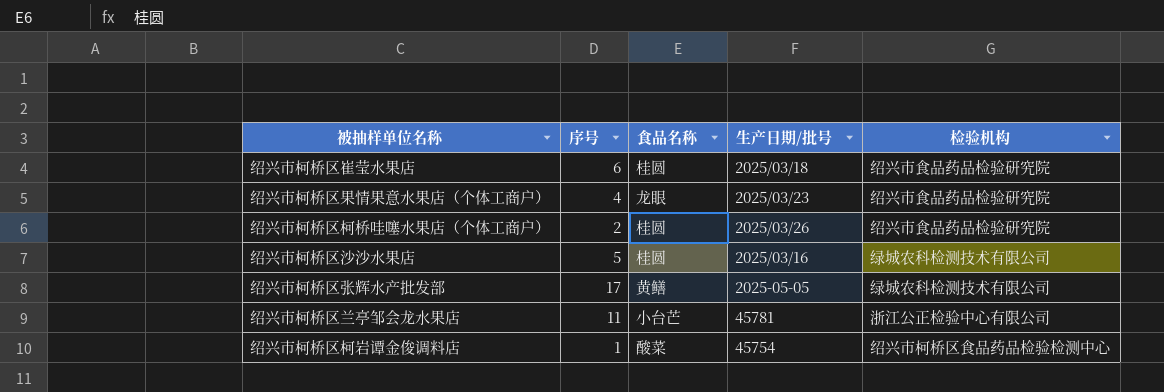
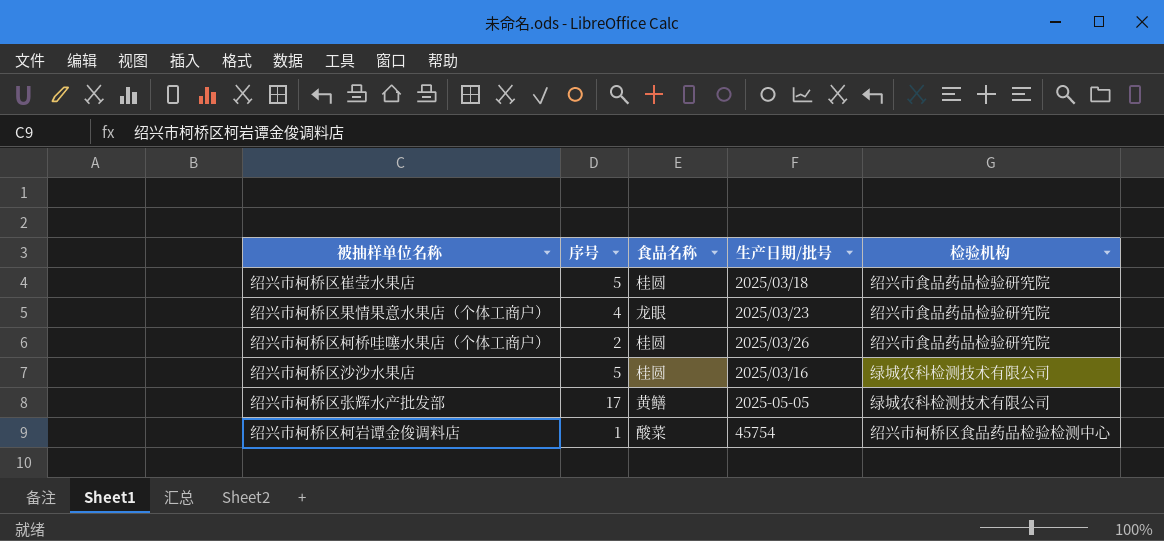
row 绍兴市柯桥区兰亭邹会龙水果店: 11 | 小台芒 | 45781 | 浙江公正检验中心有限公司 -> none
绍兴市柯桥区崔莹水果店 | 序号: 6 -> 5

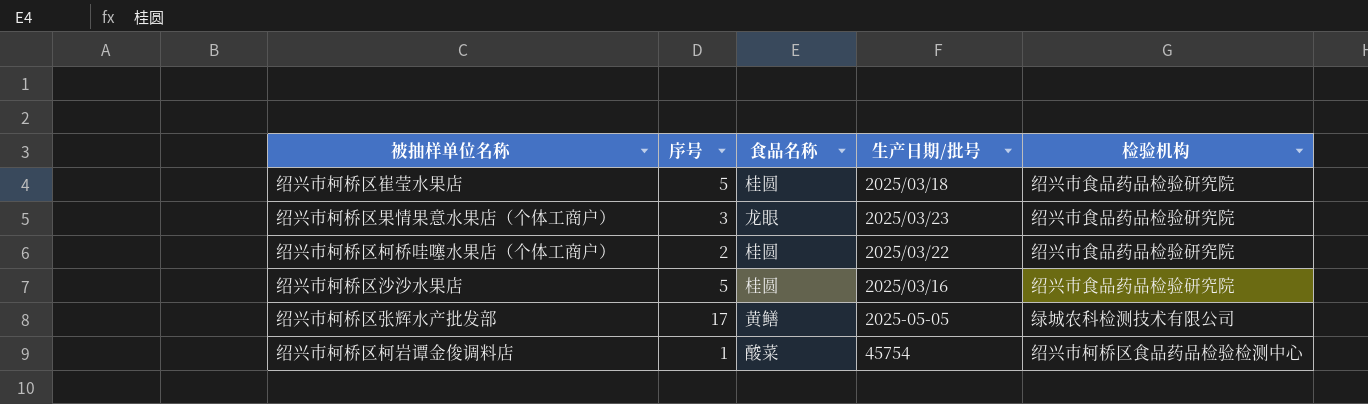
绍兴市柯桥区果情果意水果店（个体工商户） | 序号: 4 -> 3
绍兴市柯桥区柯桥哇噻水果店（个体工商户） | 生产日期/批号: 2025/03/26 -> 2025/03/22
绍兴市柯桥区沙沙水果店 | 检验机构: 绿城农科检测技术有限公司 -> 绍兴市食品药品检验研究院

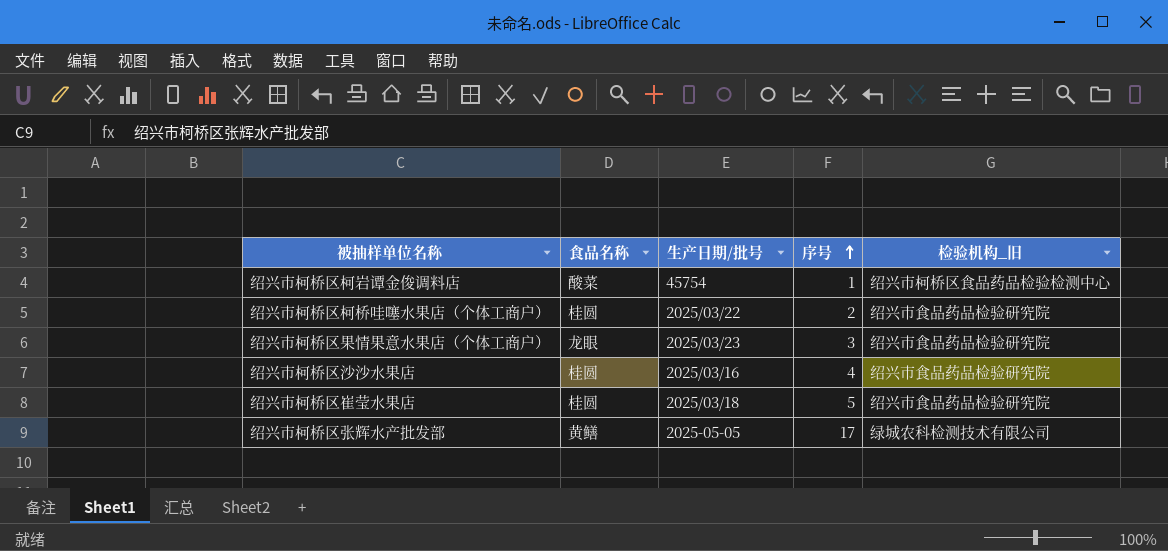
row order: none -> 序号 ascending
column 序号 | position: 2 -> 4
column name: 检验机构 -> 检验机构_旧
绍兴市柯桥区沙沙水果店 | 序号: 5 -> 4

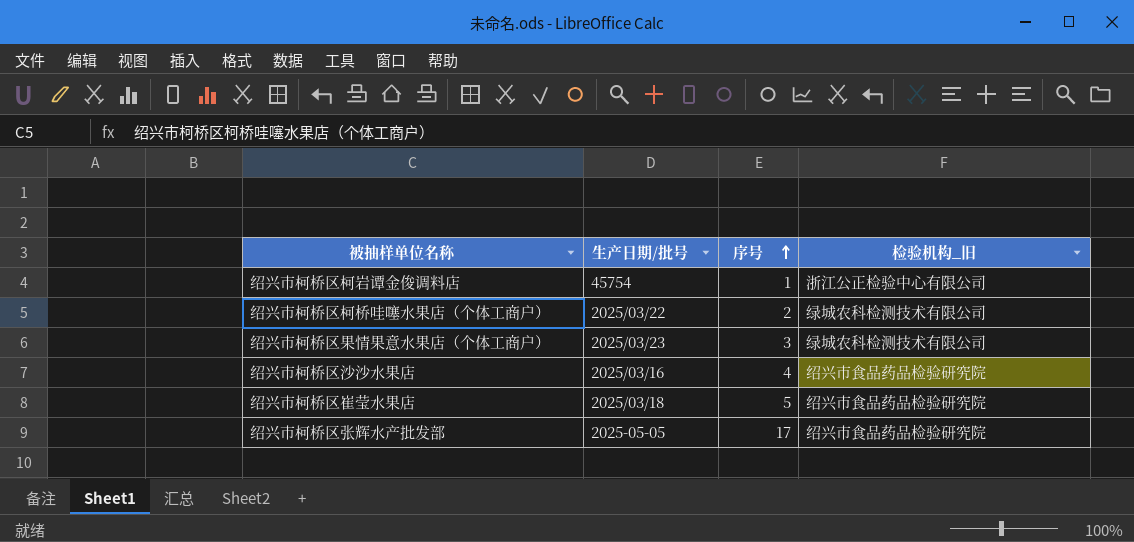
column 食品名称 | position: 2 -> none
绍兴市柯桥区柯岩谭金俊调料店 | 检验机构_旧: 绍兴市柯桥区食品药品检验检测中心 -> 浙江公正检验中心有限公司
绍兴市柯桥区柯桥哇噻水果店（个体工商户） | 检验机构_旧: 绍兴市食品药品检验研究院 -> 绿城农科检测技术有限公司
绍兴市柯桥区果情果意水果店（个体工商户） | 检验机构_旧: 绍兴市食品药品检验研究院 -> 绿城农科检测技术有限公司
绍兴市柯桥区张辉水产批发部 | 检验机构_旧: 绿城农科检测技术有限公司 -> 绍兴市食品药品检验研究院

